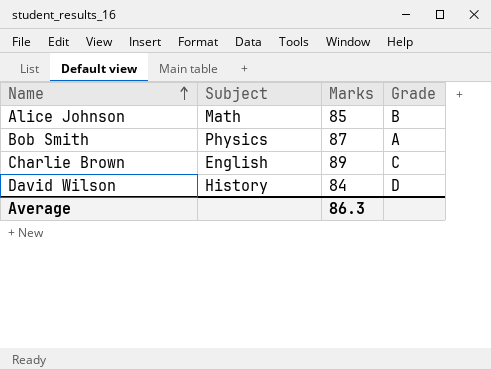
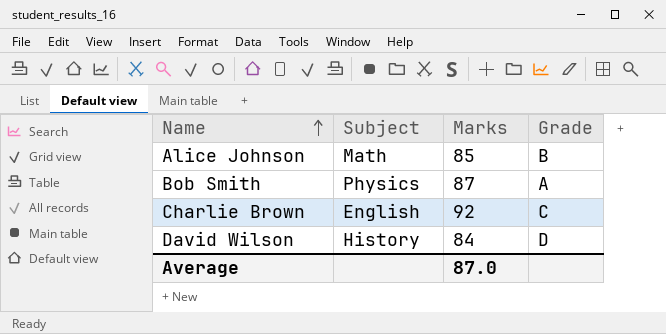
Charlie Brown | Marks: 89 -> 92
Average | Marks: 86.3 -> 87.0

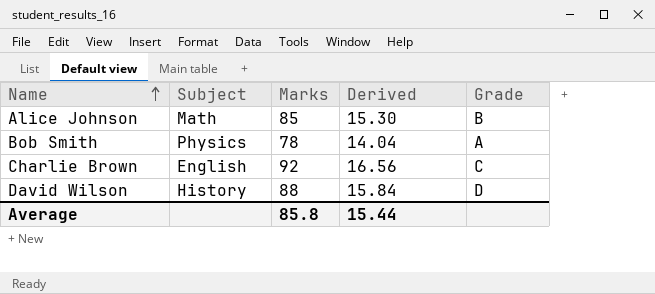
column Derived | formula: none -> [Marks] * 0.18
Bob Smith | Marks: 87 -> 78
David Wilson | Marks: 84 -> 88
Average | Marks: 87.0 -> 85.8

